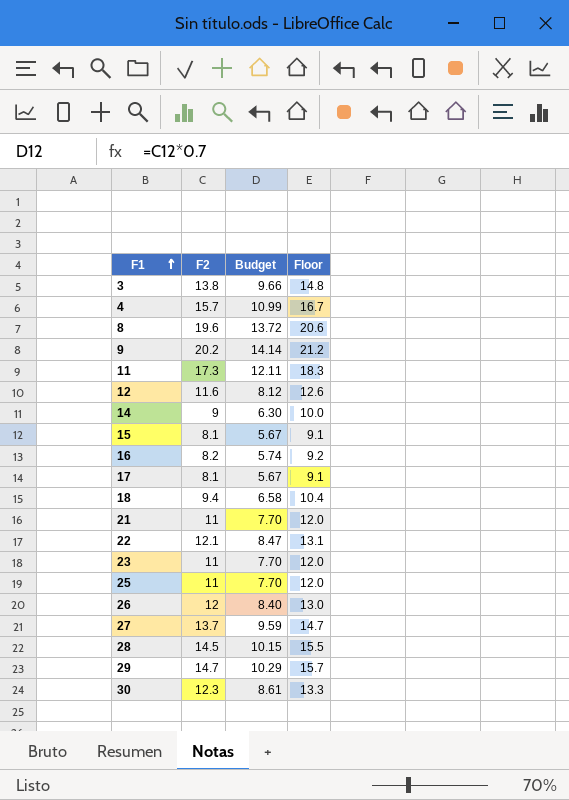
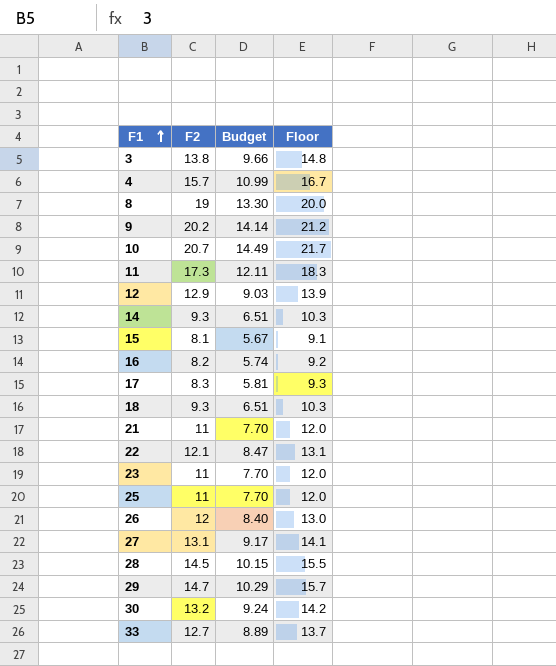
8 | F2: 19.6 -> 19
8 | Budget: 13.72 -> 13.30
8 | Floor: 20.6 -> 20.0
row 10: none -> 20.7 | 14.49 | 21.7
12 | F2: 11.6 -> 12.9
12 | Budget: 8.12 -> 9.03
12 | Floor: 12.6 -> 13.9
14 | F2: 9 -> 9.3
14 | Budget: 6.30 -> 6.51
14 | Floor: 10.0 -> 10.3
17 | F2: 8.1 -> 8.3
17 | Budget: 5.67 -> 5.81
17 | Floor: 9.1 -> 9.3
18 | F2: 9.4 -> 9.3
18 | Budget: 6.58 -> 6.51
18 | Floor: 10.4 -> 10.3
27 | F2: 13.7 -> 13.1
27 | Budget: 9.59 -> 9.17
27 | Floor: 14.7 -> 14.1
30 | F2: 12.3 -> 13.2
30 | Budget: 8.61 -> 9.24
30 | Floor: 13.3 -> 14.2
row 33: none -> 12.7 | 8.89 | 13.7

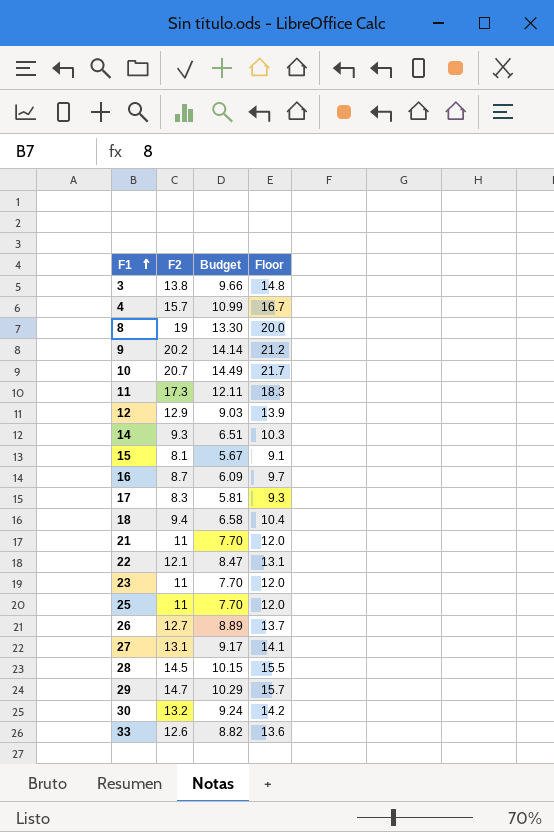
16 | F2: 8.2 -> 8.7
16 | Budget: 5.74 -> 6.09
16 | Floor: 9.2 -> 9.7
18 | F2: 9.3 -> 9.4
18 | Budget: 6.51 -> 6.58
18 | Floor: 10.3 -> 10.4
26 | F2: 12 -> 12.7
26 | Budget: 8.40 -> 8.89
26 | Floor: 13.0 -> 13.7
33 | F2: 12.7 -> 12.6
33 | Budget: 8.89 -> 8.82
33 | Floor: 13.7 -> 13.6

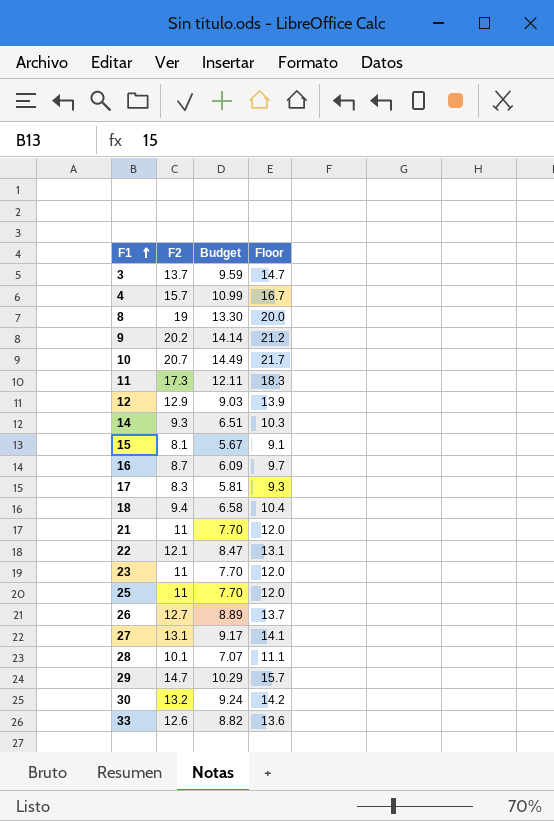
3 | F2: 13.8 -> 13.7
3 | Budget: 9.66 -> 9.59
3 | Floor: 14.8 -> 14.7
28 | F2: 14.5 -> 10.1
28 | Budget: 10.15 -> 7.07
28 | Floor: 15.5 -> 11.1

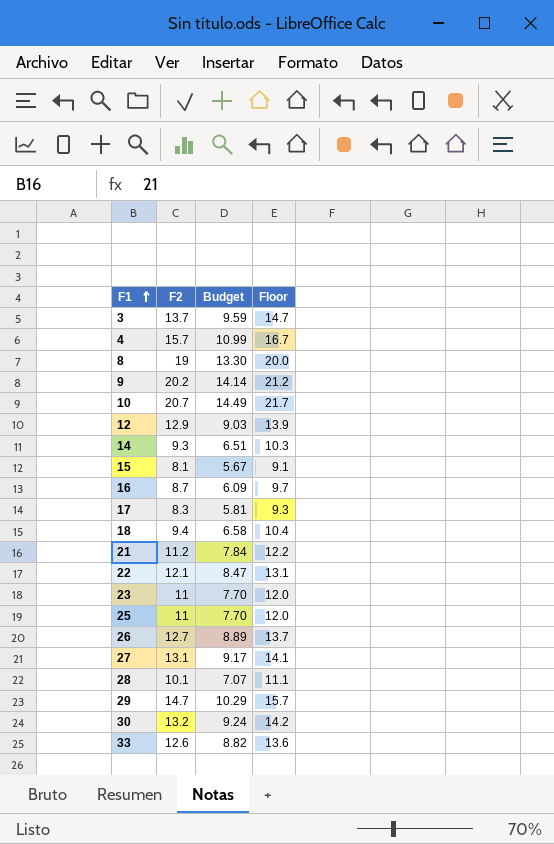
row 11: 17.3 | 12.11 | 18.3 -> none
21 | F2: 11 -> 11.2
21 | Budget: 7.70 -> 7.84
21 | Floor: 12.0 -> 12.2

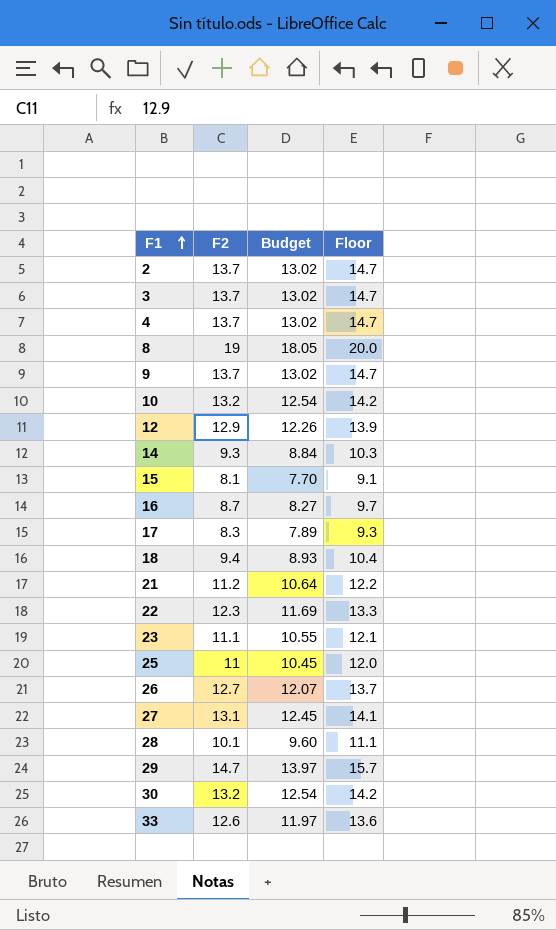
column Budget | formula: [F2] * 0.7 -> [F2] * 0.95
row 2: none -> 13.7 | 13.02 | 14.7
4 | F2: 15.7 -> 13.7
4 | Floor: 16.7 -> 14.7
9 | F2: 20.2 -> 13.7
9 | Floor: 21.2 -> 14.7
10 | F2: 20.7 -> 13.2
10 | Floor: 21.7 -> 14.2
22 | F2: 12.1 -> 12.3
22 | Floor: 13.1 -> 13.3
23 | F2: 11 -> 11.1
23 | Floor: 12.0 -> 12.1

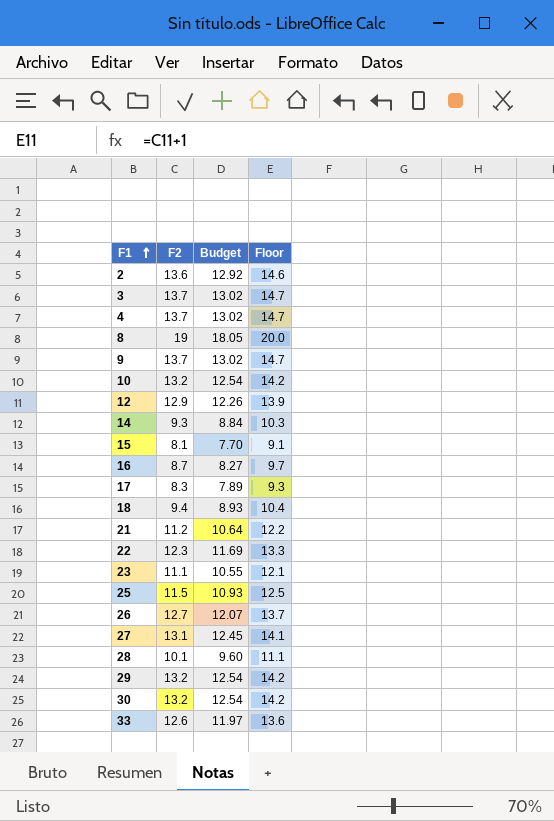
2 | F2: 13.7 -> 13.6
2 | Budget: 13.02 -> 12.92
2 | Floor: 14.7 -> 14.6
25 | F2: 11 -> 11.5
25 | Budget: 10.45 -> 10.93
25 | Floor: 12.0 -> 12.5
29 | F2: 14.7 -> 13.2
29 | Budget: 13.97 -> 12.54
29 | Floor: 15.7 -> 14.2

